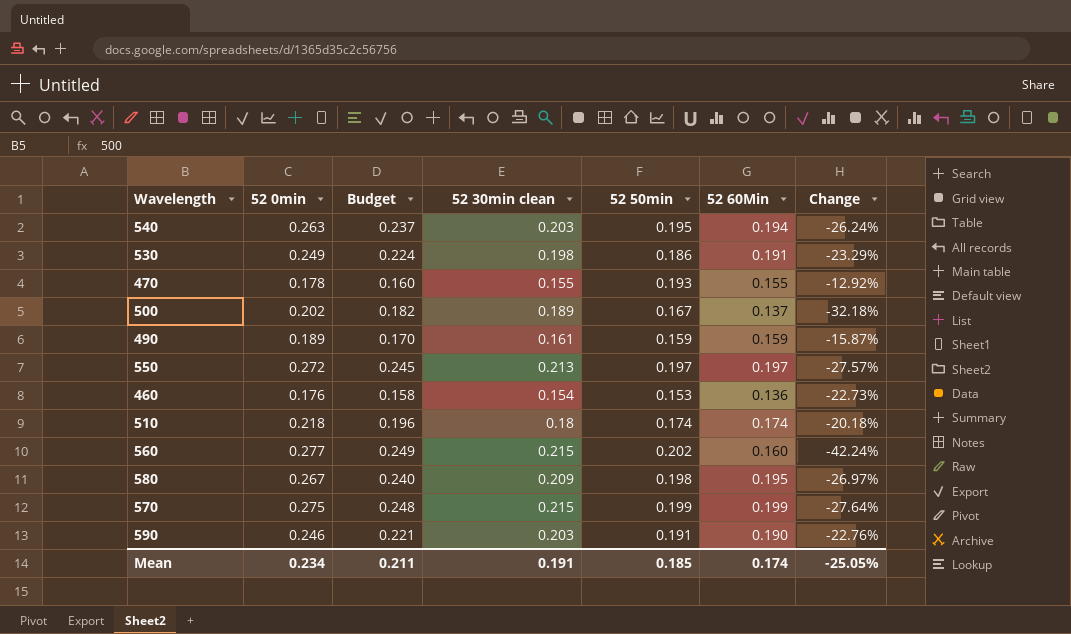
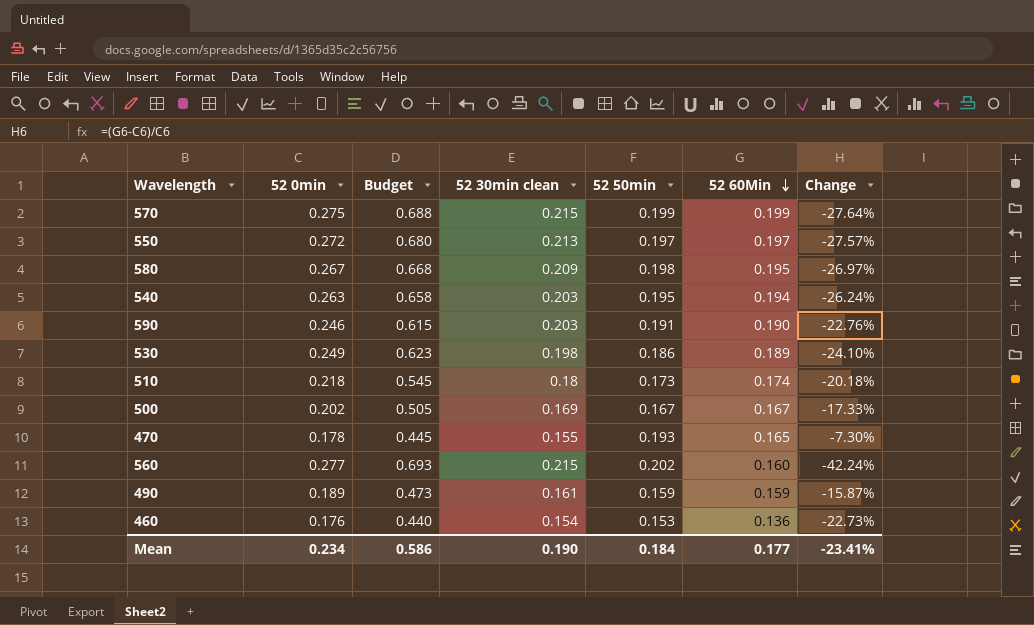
row order: none -> 52 60Min descending
column Budget | formula: [52 0min] * 0.9 -> [52 0min] * 2.5
530 | 52 60Min: 0.191 -> 0.189
530 | Change: -23.29% -> -24.10%
510 | 52 50min: 0.174 -> 0.173
500 | 52 30min clean: 0.189 -> 0.169
500 | 52 60Min: 0.137 -> 0.167
500 | Change: -32.18% -> -17.33%
470 | 52 60Min: 0.155 -> 0.165
470 | Change: -12.92% -> -7.30%
Mean | Budget: 0.211 -> 0.586
Mean | 52 30min clean: 0.191 -> 0.190
Mean | 52 50min: 0.185 -> 0.184
Mean | 52 60Min: 0.174 -> 0.177
Mean | Change: -25.05% -> -23.41%

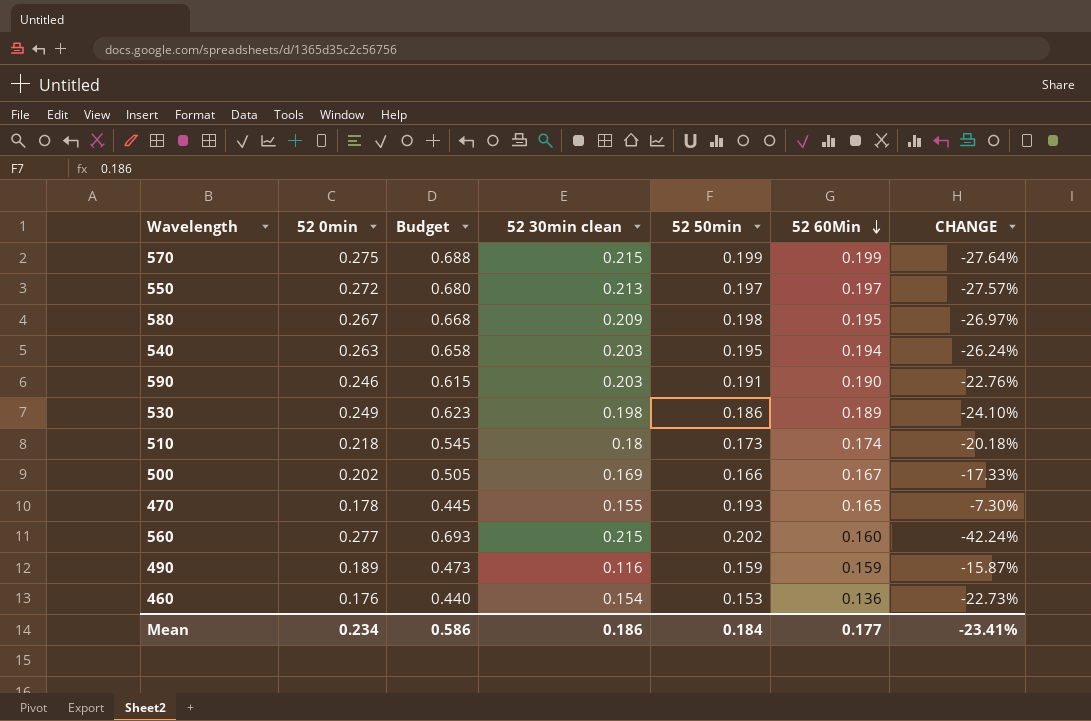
column name: Change -> CHANGE
500 | 52 50min: 0.167 -> 0.166
490 | 52 30min clean: 0.161 -> 0.116
Mean | 52 30min clean: 0.190 -> 0.186

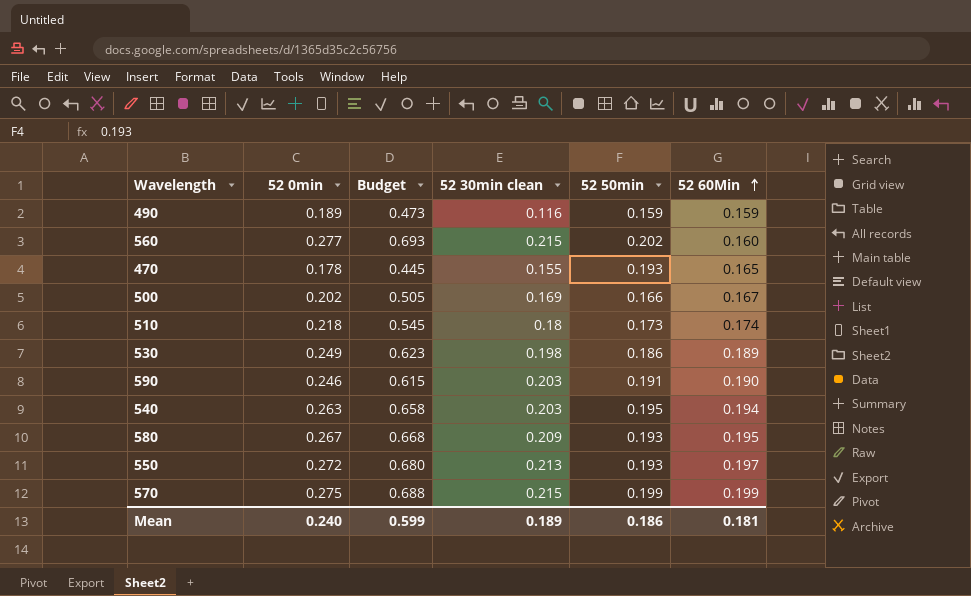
row order: 52 60Min descending -> 52 60Min ascending
column CHANGE | formula: ([52 60Min] - [52 0min]) / [52 0min] -> none
row 460: 0.176 | 0.440 | 0.154 | 0.153 | 0.136 | -22.73% -> none
580 | 52 50min: 0.198 -> 0.193
550 | 52 50min: 0.197 -> 0.193
Mean | 52 0min: 0.234 -> 0.240
Mean | Budget: 0.586 -> 0.599
Mean | 52 30min clean: 0.186 -> 0.189
Mean | 52 50min: 0.184 -> 0.186
Mean | 52 60Min: 0.177 -> 0.181

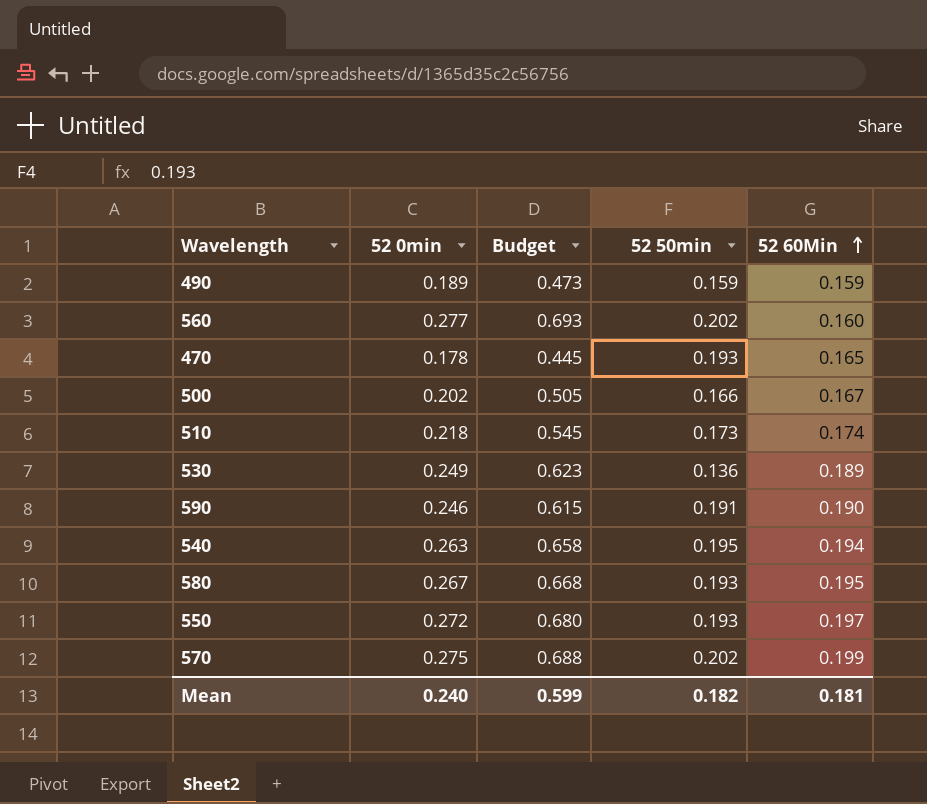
column 52 30min clean | position: 4 -> none
530 | 52 50min: 0.186 -> 0.136
570 | 52 50min: 0.199 -> 0.202
Mean | 52 50min: 0.186 -> 0.182

